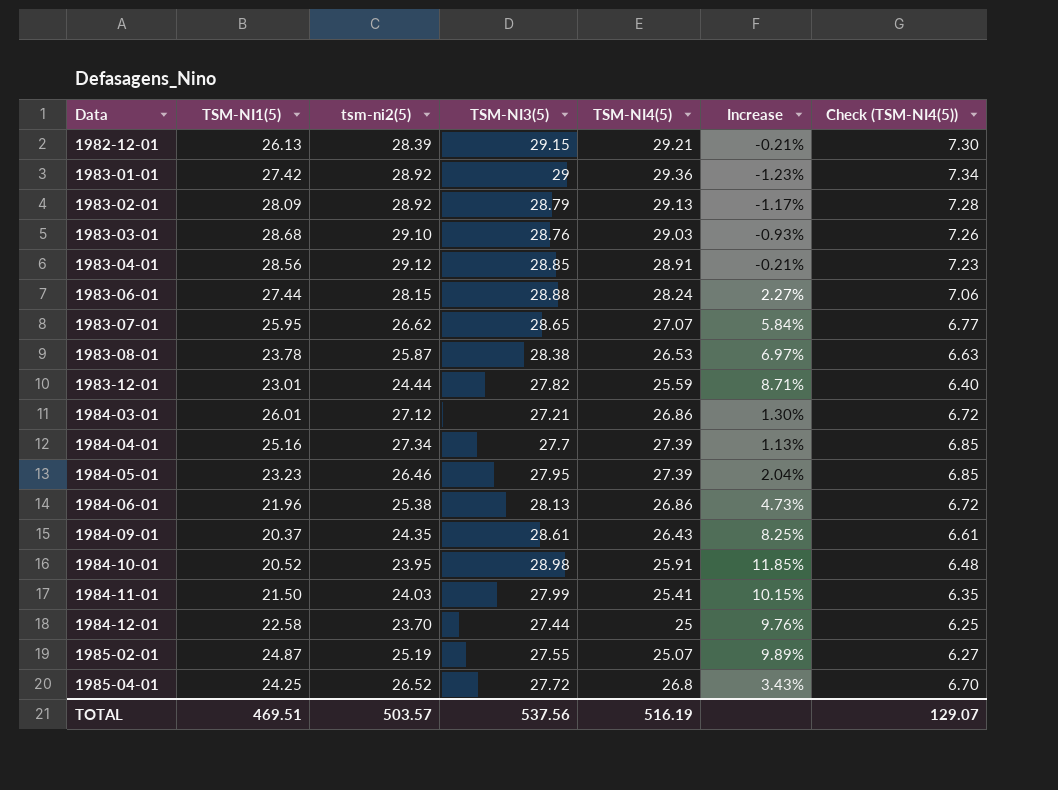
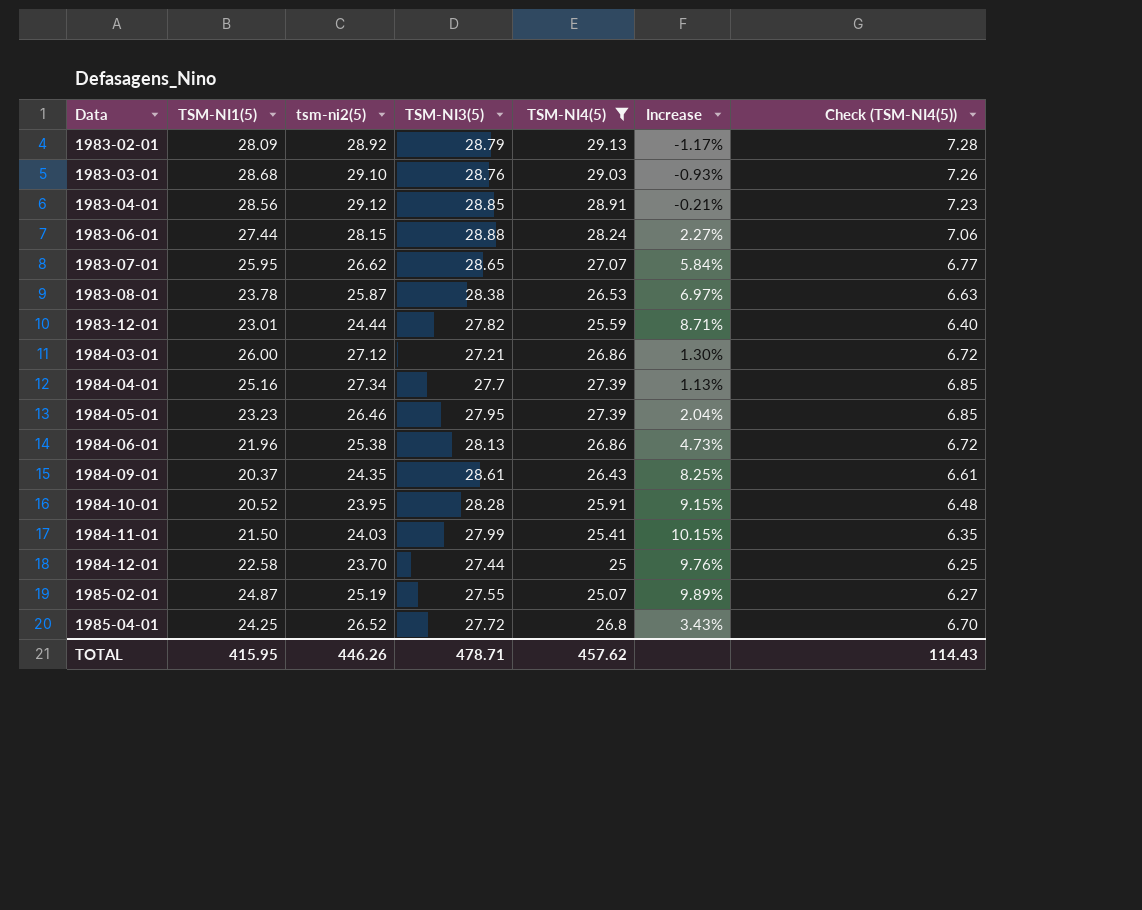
filter: none -> TSM-NI4(5) <= 29.13
1984-03-01 | TSM-NI1(5): 26.01 -> 26.00
1984-10-01 | TSM-NI3(5): 28.98 -> 28.28
1984-10-01 | Increase: 11.85% -> 9.15%
TOTAL | TSM-NI1(5): 469.51 -> 415.95
TOTAL | tsm-ni2(5): 503.57 -> 446.26
TOTAL | TSM-NI3(5): 537.56 -> 478.71
TOTAL | TSM-NI4(5): 516.19 -> 457.62
TOTAL | Check (TSM-NI4(5)): 129.07 -> 114.43

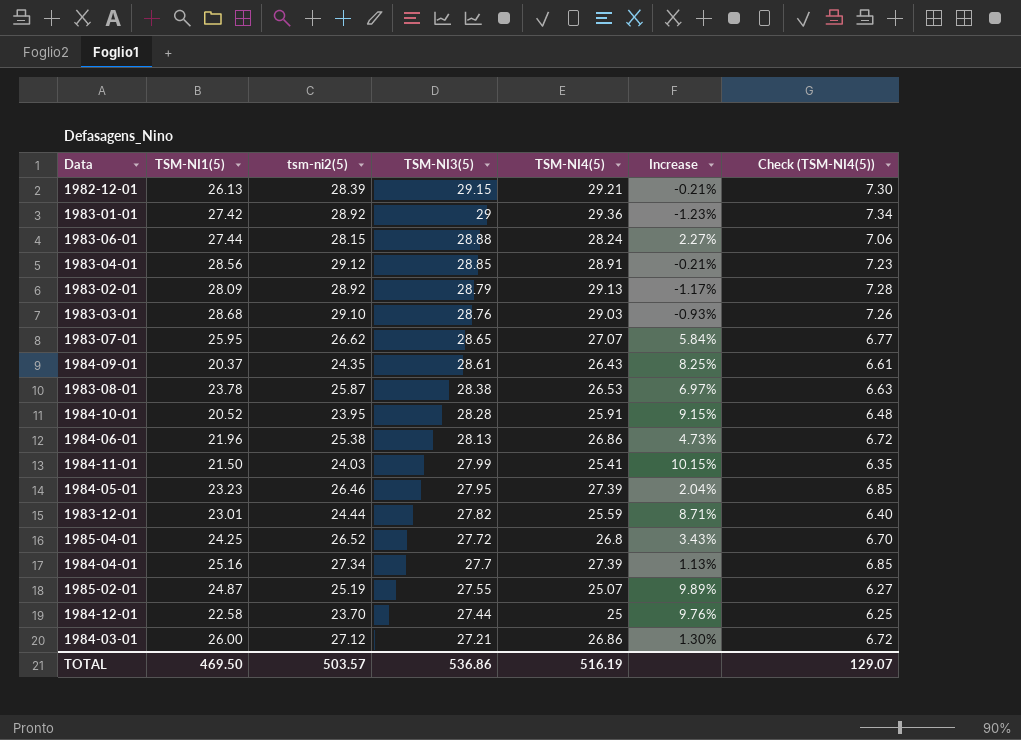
filter: TSM-NI4(5) <= 29.13 -> none
row order: Data ascending -> TSM-NI3(5) descending
TOTAL | TSM-NI1(5): 415.95 -> 469.50
TOTAL | tsm-ni2(5): 446.26 -> 503.57
TOTAL | TSM-NI3(5): 478.71 -> 536.86
TOTAL | TSM-NI4(5): 457.62 -> 516.19
TOTAL | Check (TSM-NI4(5)): 114.43 -> 129.07

